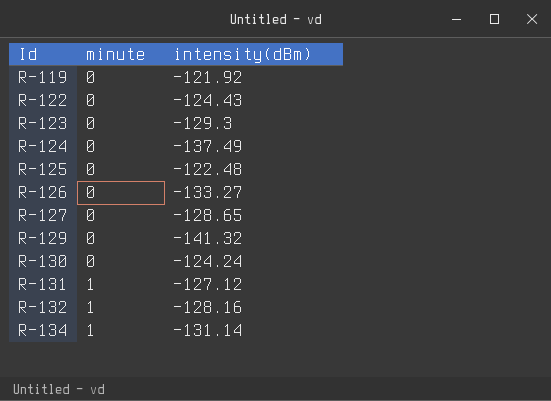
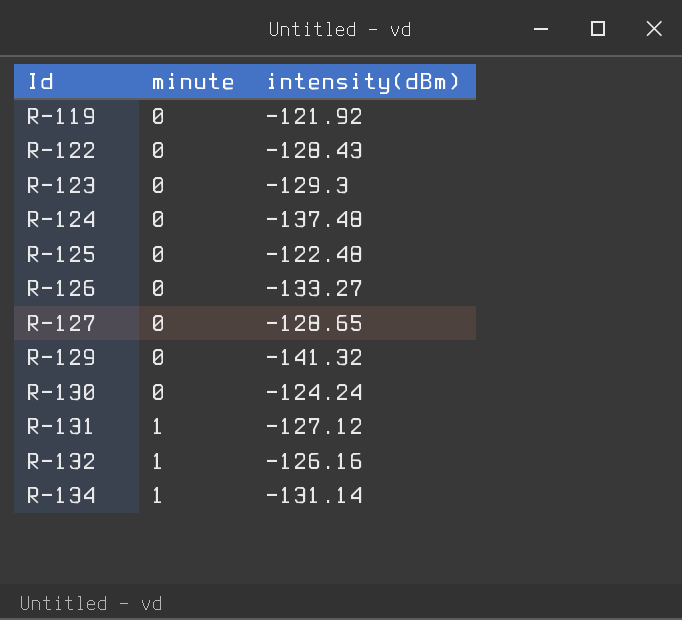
R-122 | intensity(dBm): -124.43 -> -128.43
R-124 | intensity(dBm): -137.49 -> -137.48
R-132 | intensity(dBm): -128.16 -> -126.16

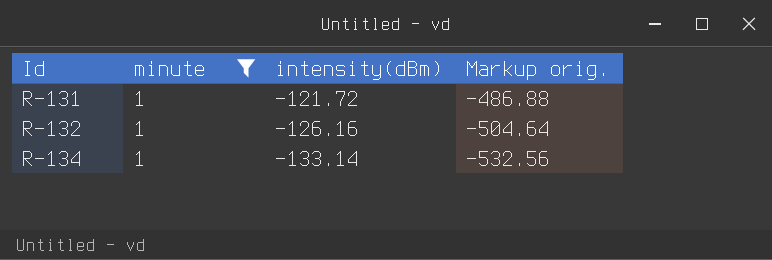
filter: none -> minute = 1
column Markup orig. | formula: none -> [intensity(dBm)] * 4
R-131 | intensity(dBm): -127.12 -> -121.72
R-134 | intensity(dBm): -131.14 -> -133.14

